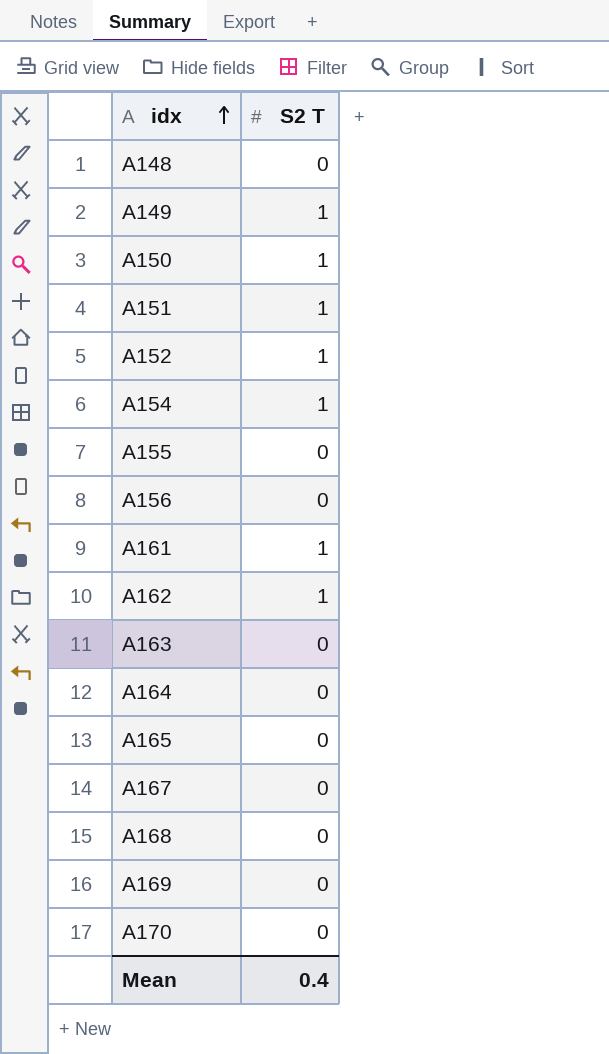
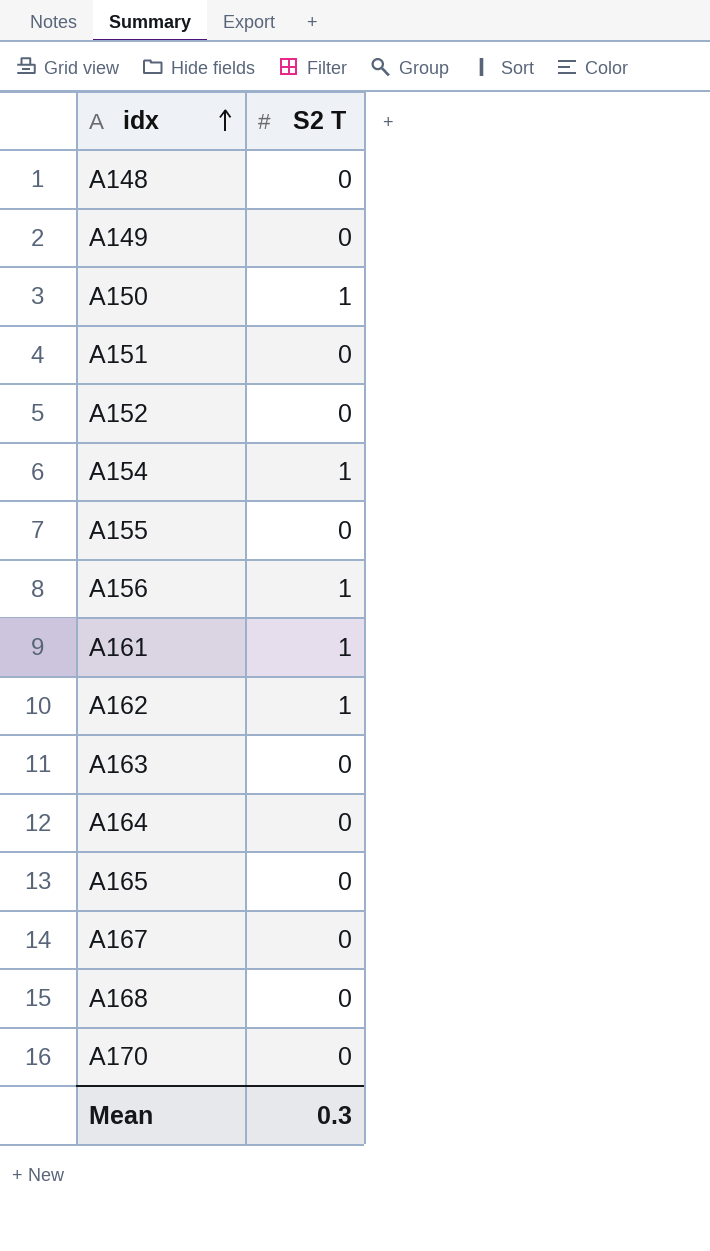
row A169: 0 -> none
A149 | S2 T: 1 -> 0
A151 | S2 T: 1 -> 0
A152 | S2 T: 1 -> 0
A156 | S2 T: 0 -> 1
Mean | S2 T: 0.4 -> 0.3

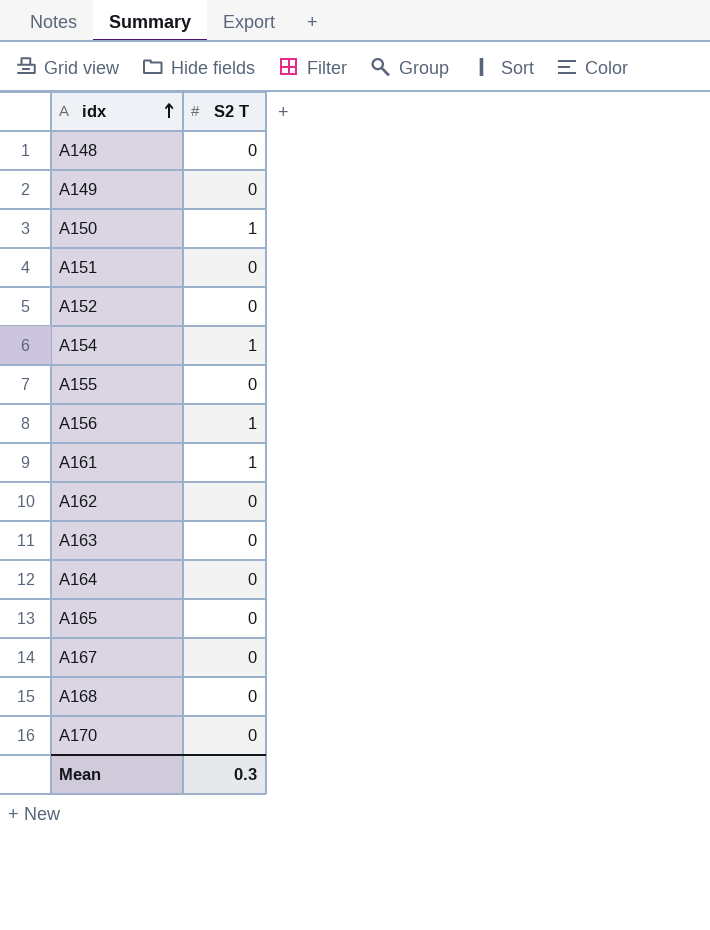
A162 | S2 T: 1 -> 0

